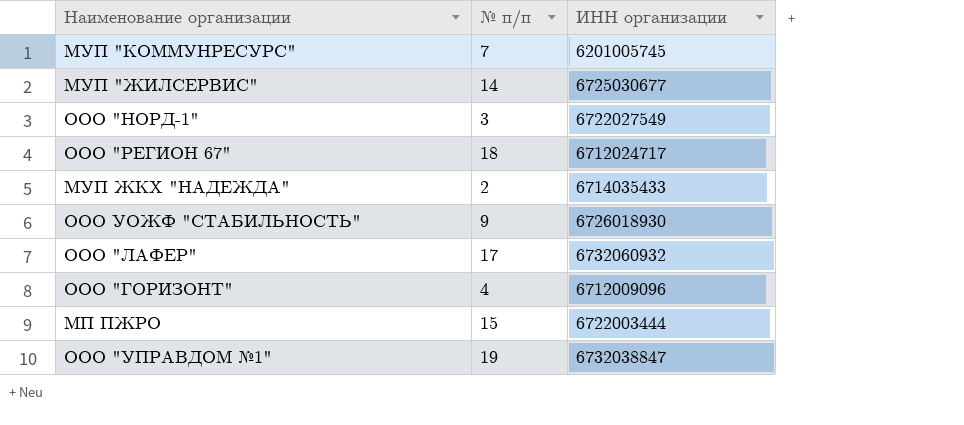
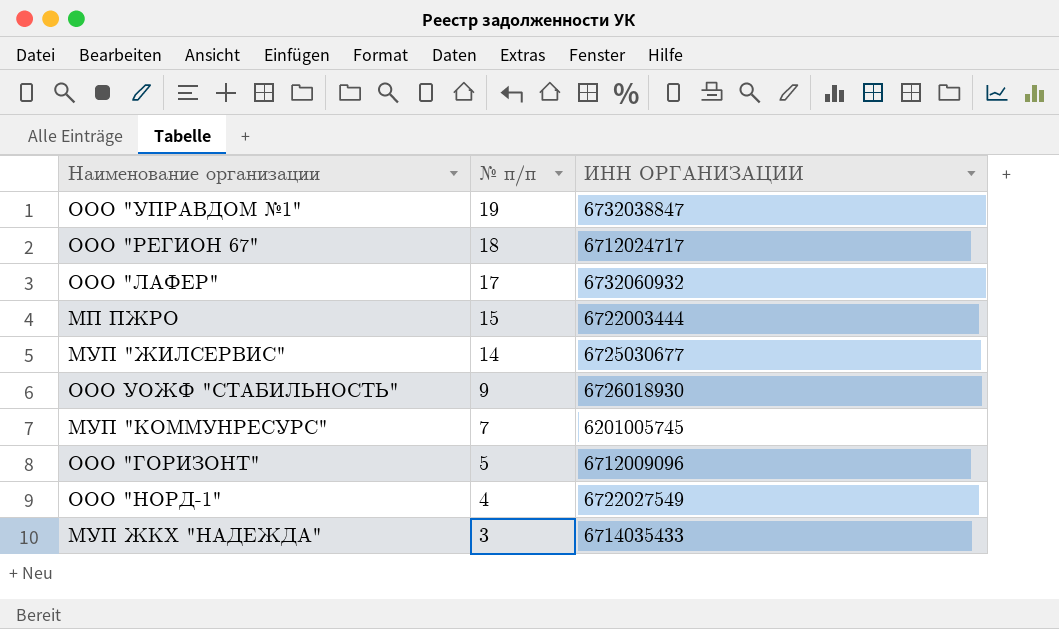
row order: none -> № п/п descending
column name: ИНН организации -> ИНН ОРГАНИЗАЦИИ
ООО "ГОРИЗОНТ" | № п/п: 4 -> 5
ООО "НОРД-1" | № п/п: 3 -> 4
МУП ЖКХ "НАДЕЖДА" | № п/п: 2 -> 3

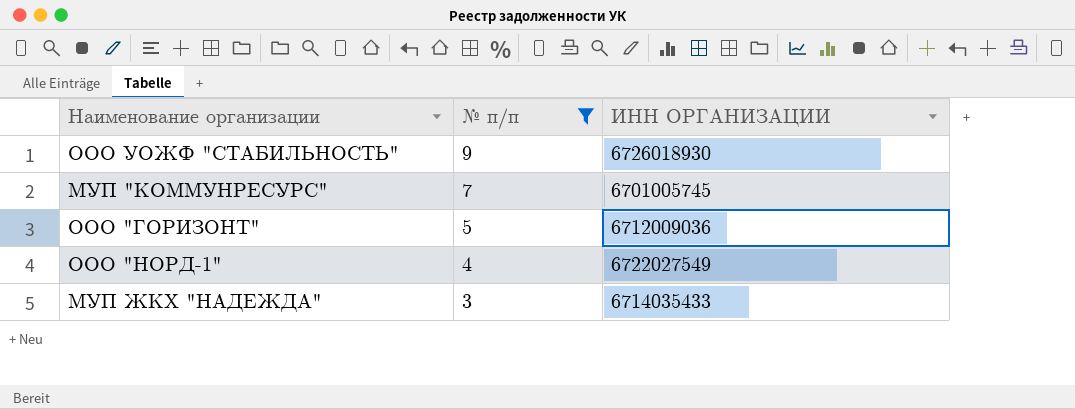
filter: none -> № п/п <= 9
МУП "КОММУНРЕСУРС" | ИНН ОРГАНИЗАЦИИ: 6201005745 -> 6701005745
ООО "ГОРИЗОНТ" | ИНН ОРГАНИЗАЦИИ: 6712009096 -> 6712009036

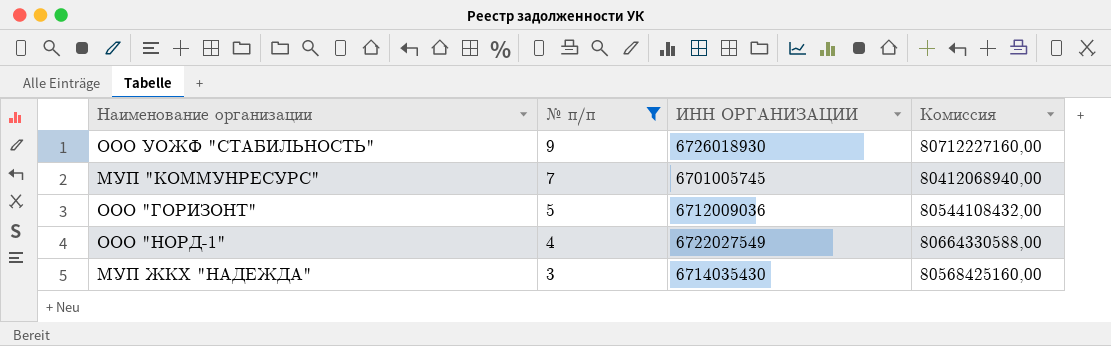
column Комиссия | formula: none -> [ИНН ОРГАНИЗАЦИИ] * 12
МУП ЖКХ "НАДЕЖДА" | ИНН ОРГАНИЗАЦИИ: 6714035433 -> 6714035430

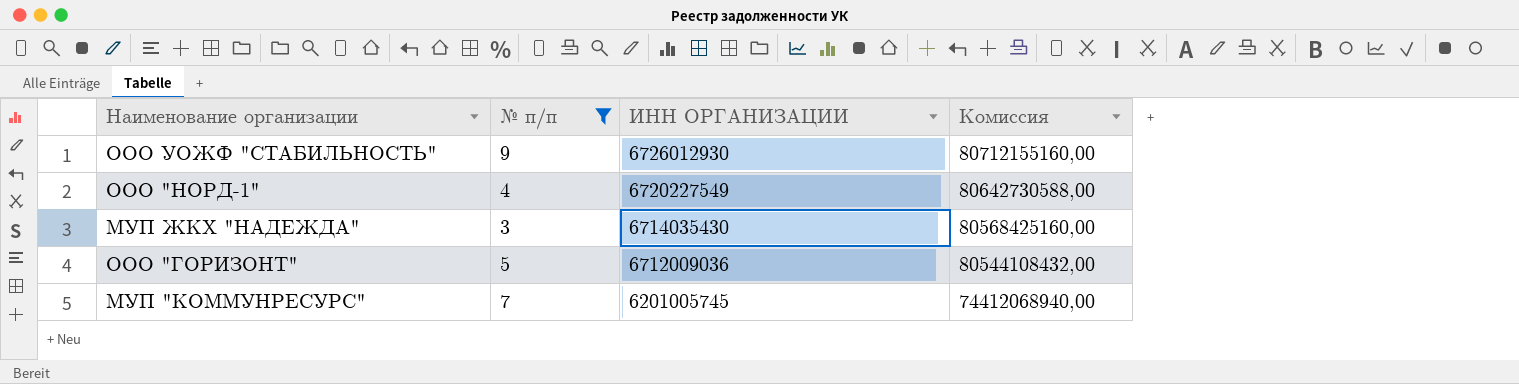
row order: № п/п descending -> ИНН ОРГАНИЗАЦИИ descending
ООО УОЖФ "СТАБИЛЬНОСТЬ" | ИНН ОРГАНИЗАЦИИ: 6726018930 -> 6726012930
ООО УОЖФ "СТАБИЛЬНОСТЬ" | Комиссия: 80712227160,00 -> 80712155160,00
ООО "НОРД-1" | ИНН ОРГАНИЗАЦИИ: 6722027549 -> 6720227549
ООО "НОРД-1" | Комиссия: 80664330588,00 -> 80642730588,00
МУП "КОММУНРЕСУРС" | ИНН ОРГАНИЗАЦИИ: 6701005745 -> 6201005745
МУП "КОММУНРЕСУРС" | Комиссия: 80412068940,00 -> 74412068940,00

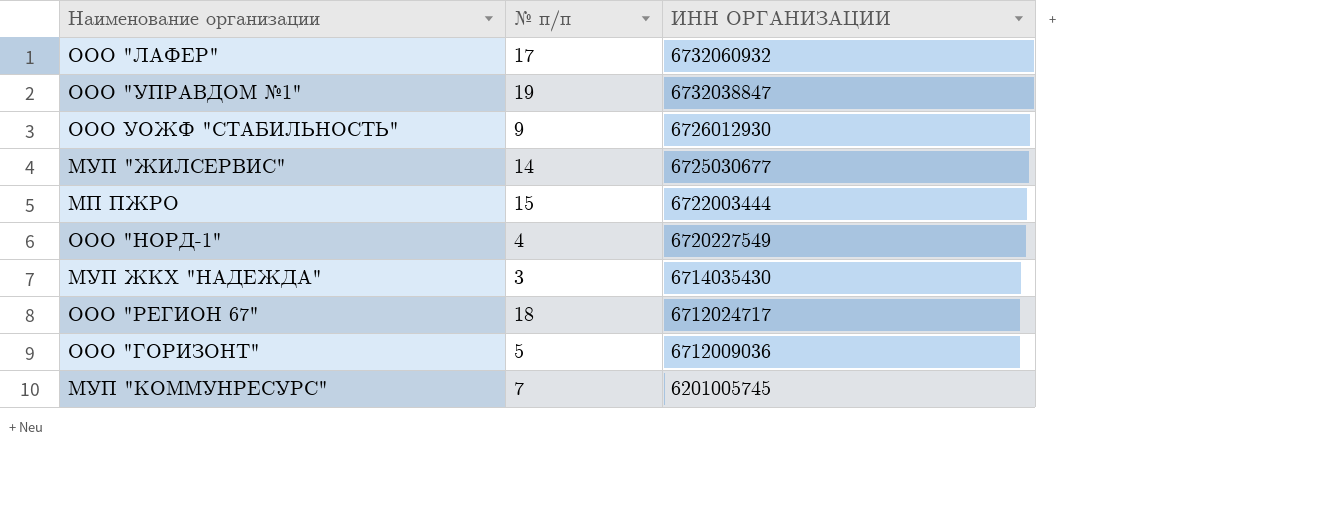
filter: № п/п <= 9 -> none
column Комиссия | formula: [ИНН ОРГАНИЗАЦИИ] * 12 -> none

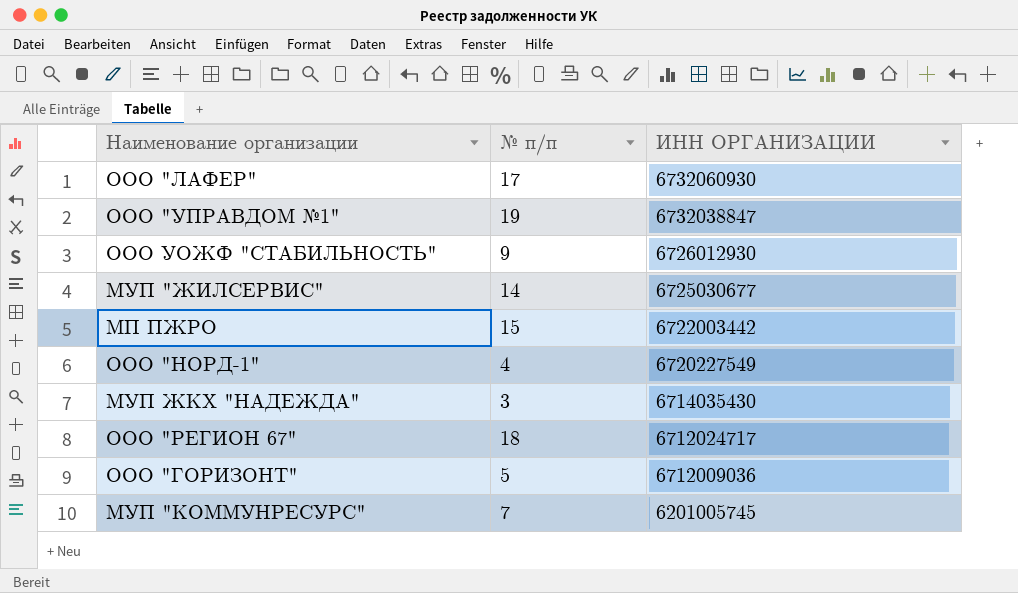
ООО "ЛАФЕР" | ИНН ОРГАНИЗАЦИИ: 6732060932 -> 6732060930
МП ПЖРО | ИНН ОРГАНИЗАЦИИ: 6722003444 -> 6722003442

